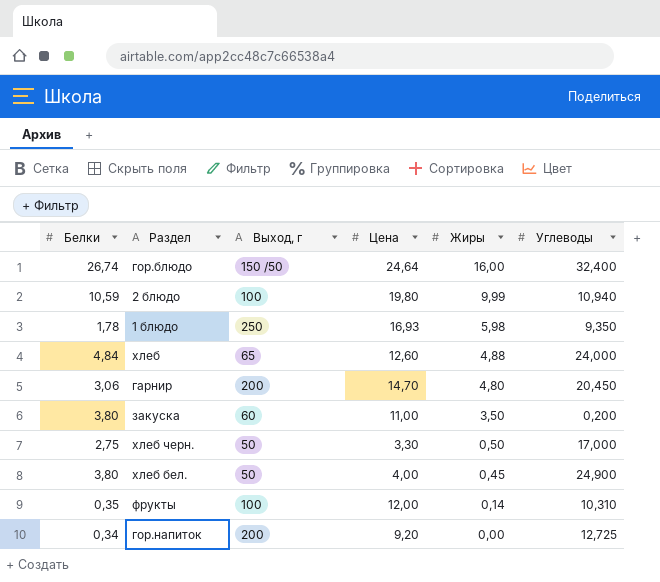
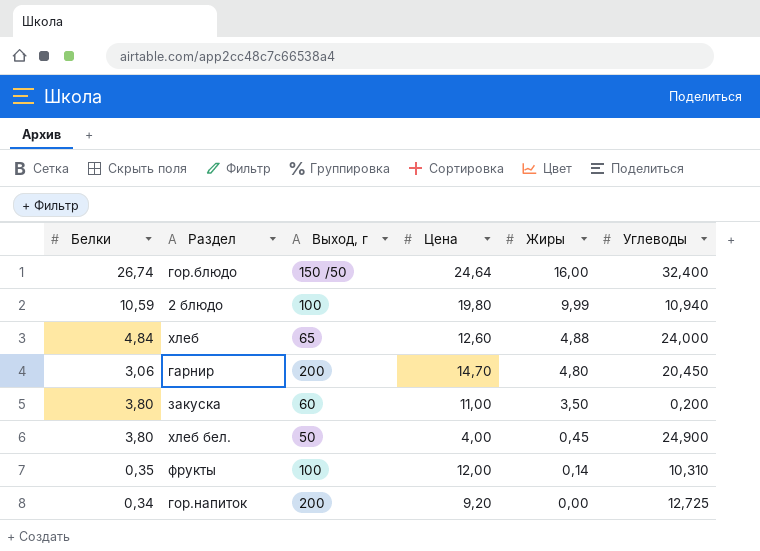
row 1 блюдо: 1,78 | 250 | 16,93 | 5,98 | 9,350 -> none
row хлеб черн.: 2,75 | 50 | 3,30 | 0,50 | 17,000 -> none

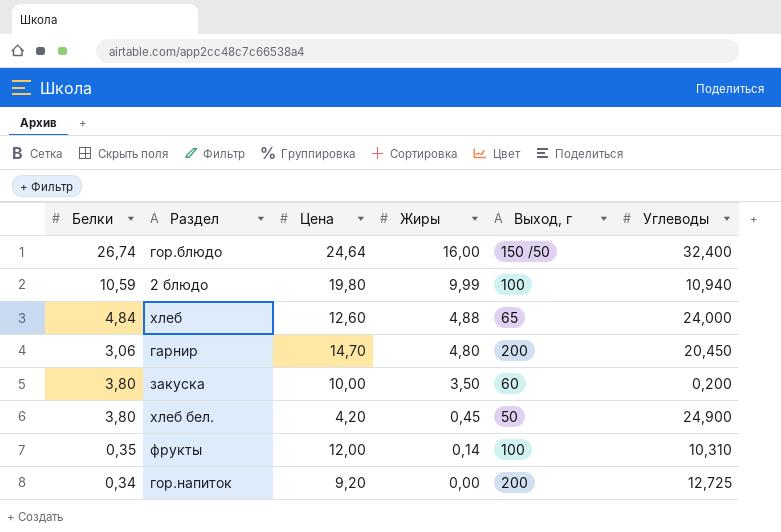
column Выход, г | position: 3 -> 5
закуска | Цена: 11,00 -> 10,00
хлеб бел. | Цена: 4,00 -> 4,20

